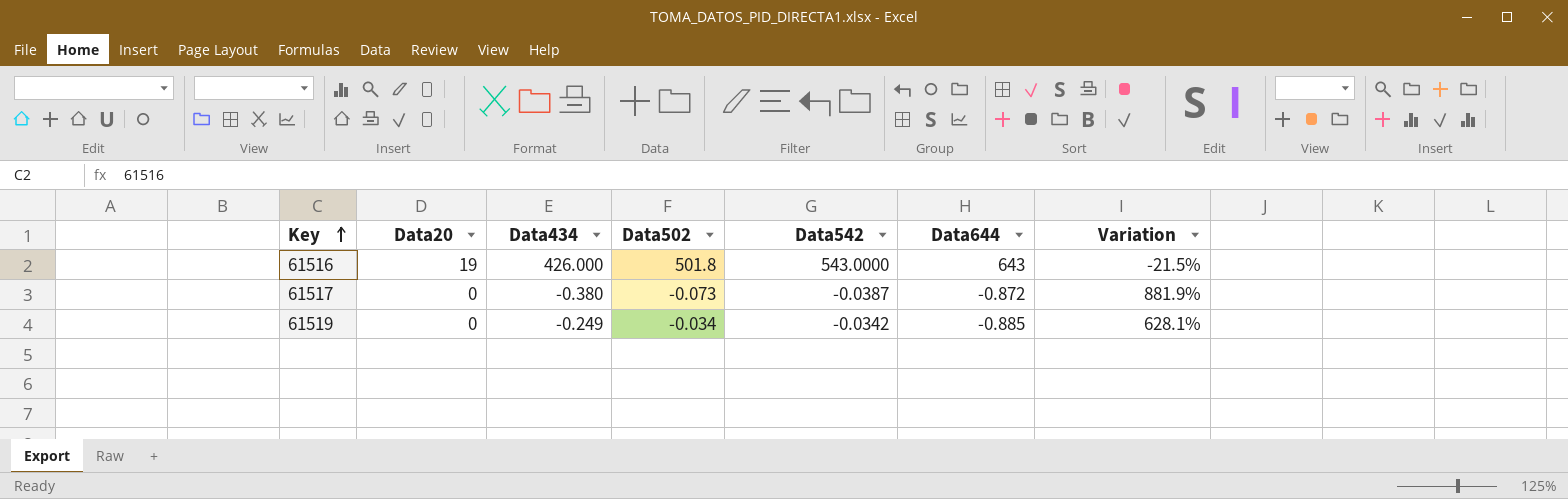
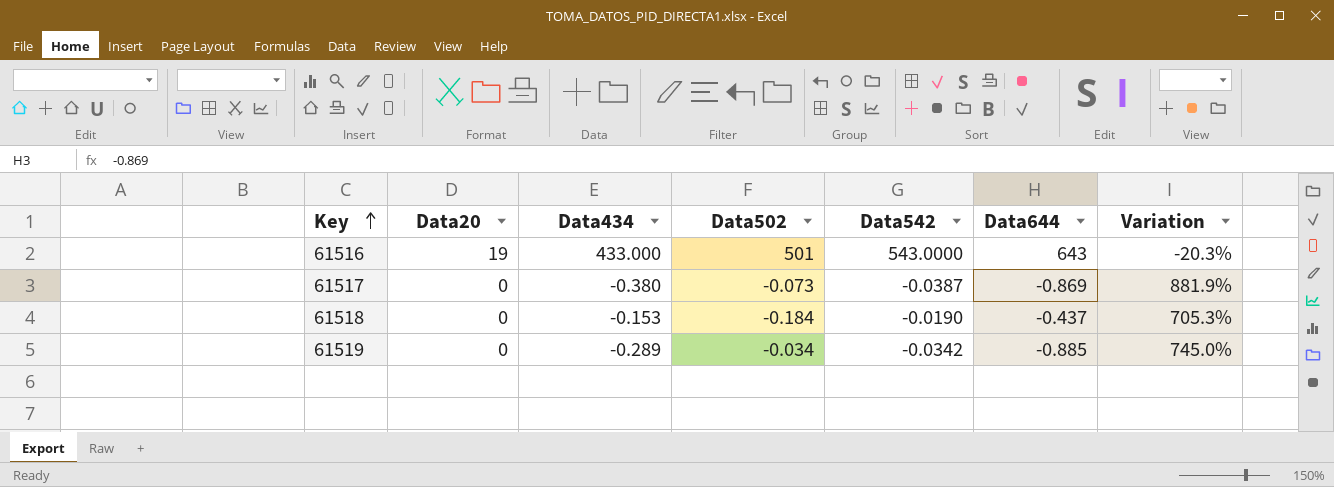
61516 | Data434: 426.000 -> 433.000
61516 | Data502: 501.8 -> 501
61516 | Variation: -21.5% -> -20.3%
61517 | Data644: -0.872 -> -0.869
row 61518: none -> 0 | -0.153 | -0.184 | -0.0190 | -0.437 | 705.3%
61519 | Data434: -0.249 -> -0.289
61519 | Variation: 628.1% -> 745.0%

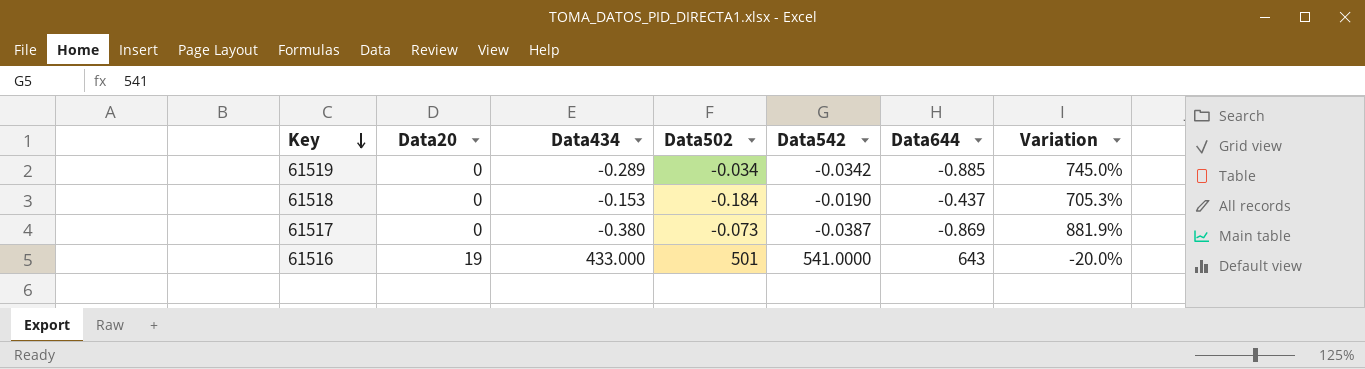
row order: Key ascending -> Key descending
61516 | Data542: 543.0000 -> 541.0000
61516 | Variation: -20.3% -> -20.0%

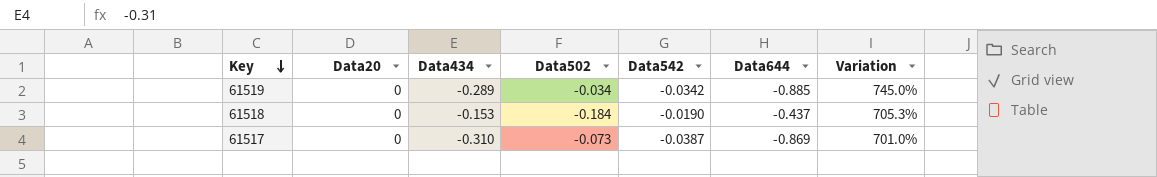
row 61516: 19 | 433.000 | 501 | 541.0000 | 643 | -20.0% -> none
61517 | Data434: -0.380 -> -0.310
61517 | Variation: 881.9% -> 701.0%

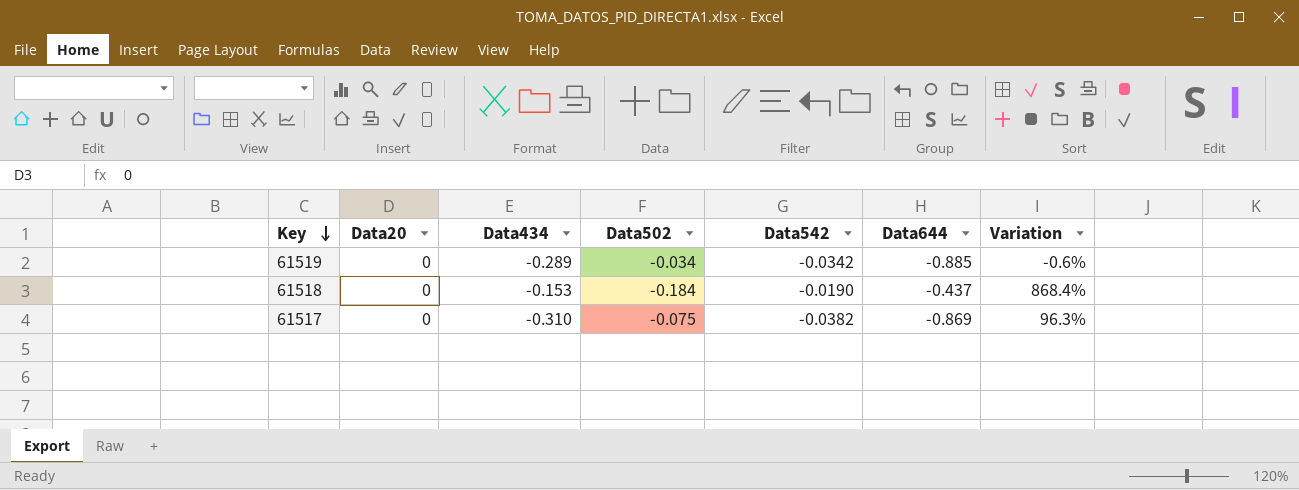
column Variation | formula: ([Data434] - [Data542]) / [Data542] -> ([Data502] - [Data542]) / [Data542]
61517 | Data502: -0.073 -> -0.075
61517 | Data542: -0.0387 -> -0.0382

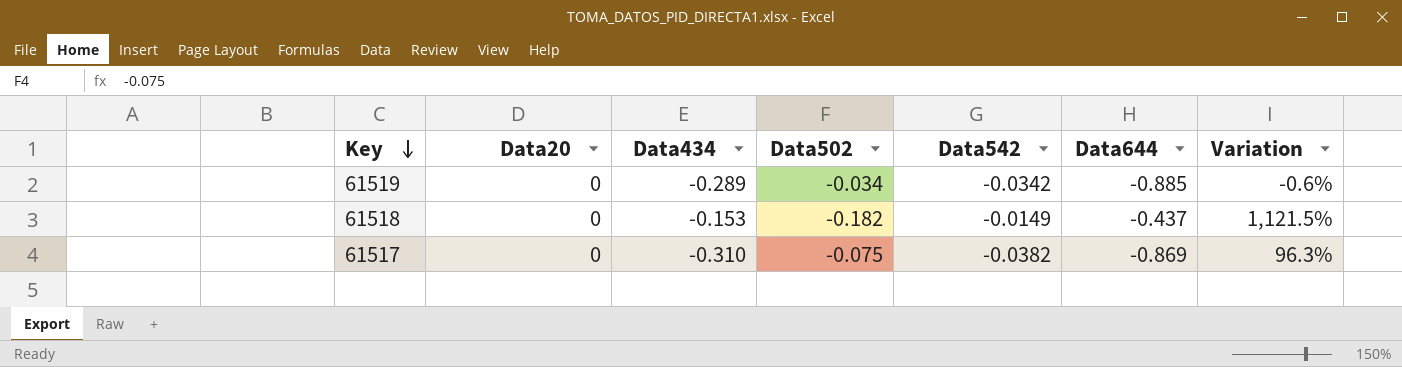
61518 | Data502: -0.184 -> -0.182
61518 | Data542: -0.0190 -> -0.0149
61518 | Variation: 868.4% -> 1,121.5%

